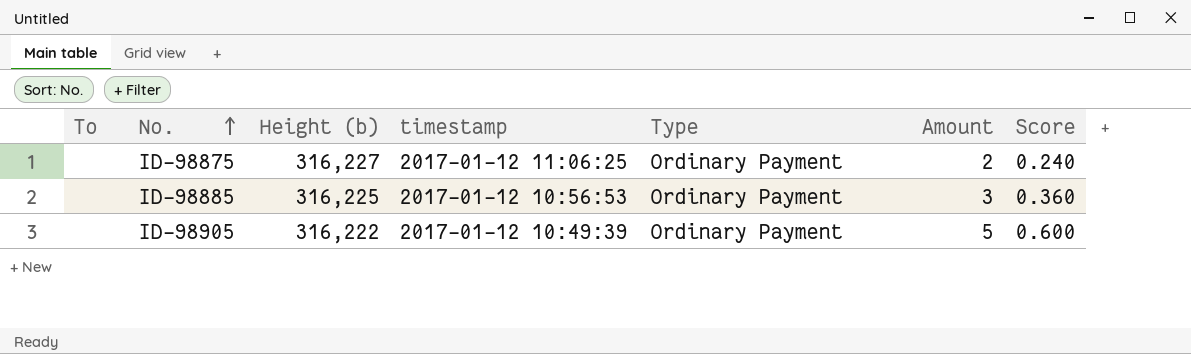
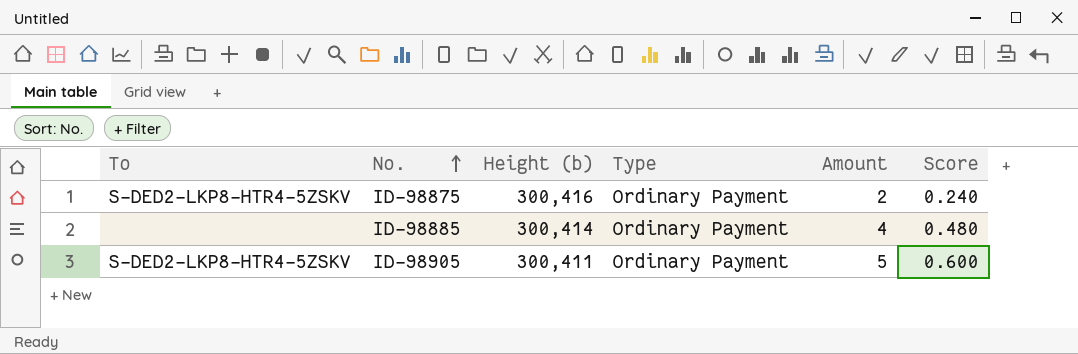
column timestamp | position: 4 -> none
ID-98875 | To: none -> S-DED2-LKP8-HTR4-5ZSKV
ID-98875 | Height (b): 316,227 -> 300,416
ID-98885 | Height (b): 316,225 -> 300,414
ID-98885 | Amount: 3 -> 4
ID-98885 | Score: 0.360 -> 0.480
ID-98905 | To: none -> S-DED2-LKP8-HTR4-5ZSKV
ID-98905 | Height (b): 316,222 -> 300,411

